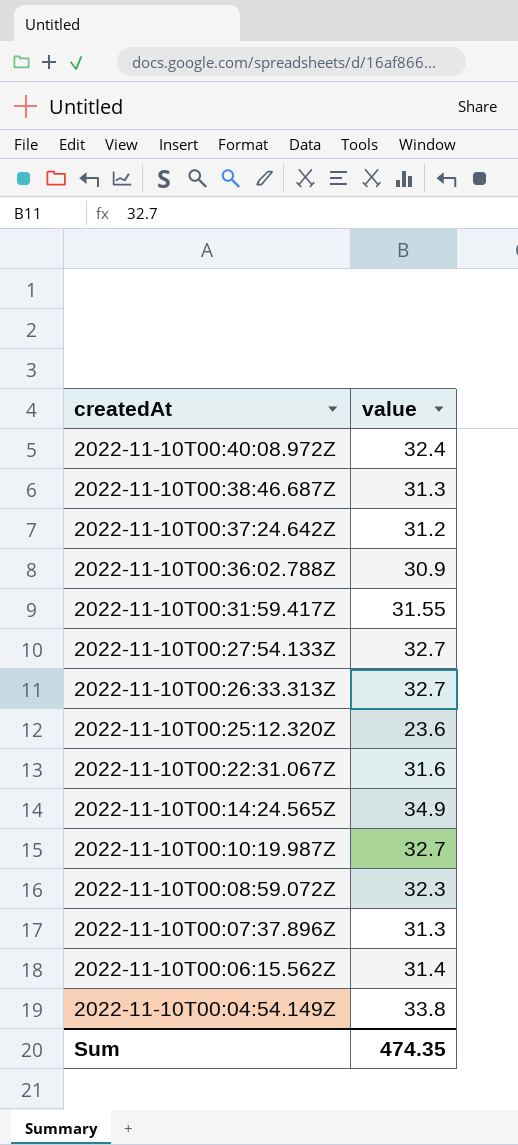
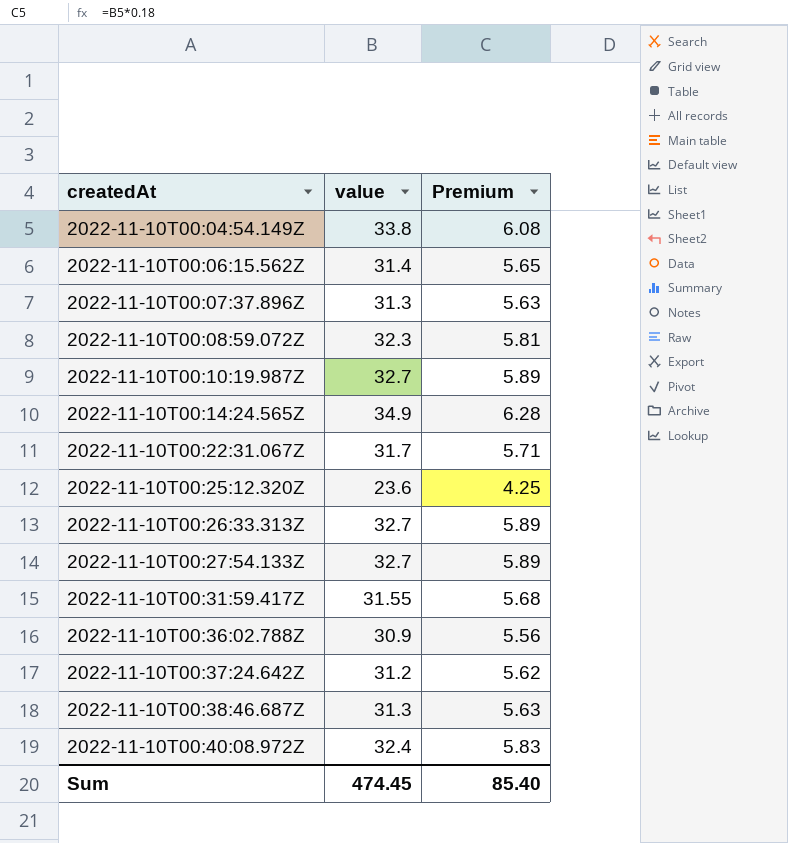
row order: createdAt descending -> createdAt ascending
column Premium | formula: none -> [value] * 0.18
2022-11-10T00:22:31.067Z | value: 31.6 -> 31.7
Sum | value: 474.35 -> 474.45

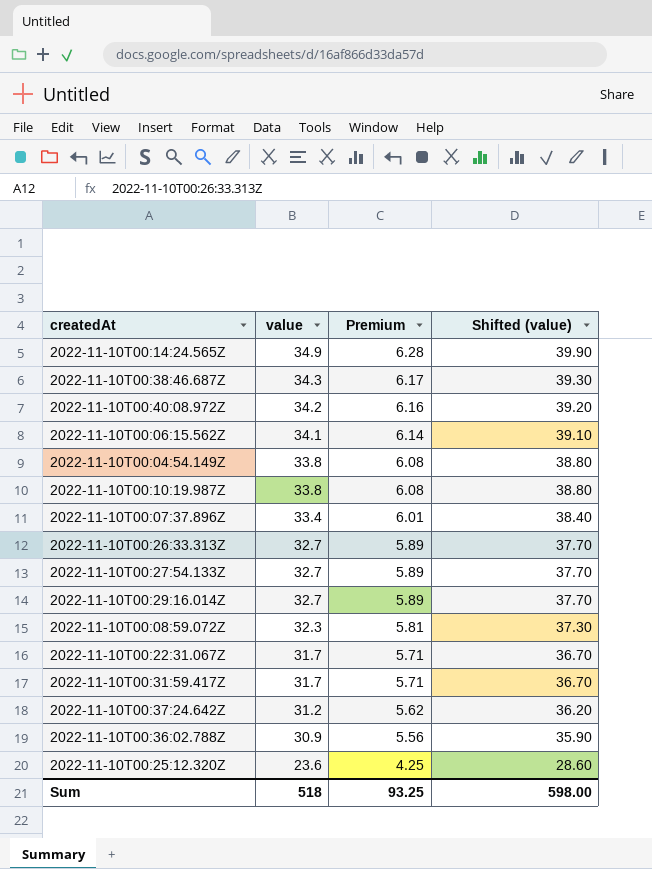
row order: createdAt ascending -> value descending
column Shifted (value) | formula: none -> [value] + 5
2022-11-10T00:38:46.687Z | value: 31.3 -> 34.3
2022-11-10T00:38:46.687Z | Premium: 5.63 -> 6.17
2022-11-10T00:40:08.972Z | value: 32.4 -> 34.2
2022-11-10T00:40:08.972Z | Premium: 5.83 -> 6.16
2022-11-10T00:06:15.562Z | value: 31.4 -> 34.1
2022-11-10T00:06:15.562Z | Premium: 5.65 -> 6.14
2022-11-10T00:10:19.987Z | value: 32.7 -> 33.8
2022-11-10T00:10:19.987Z | Premium: 5.89 -> 6.08
2022-11-10T00:07:37.896Z | value: 31.3 -> 33.4
2022-11-10T00:07:37.896Z | Premium: 5.63 -> 6.01
row 2022-11-10T00:29:16.014Z: none -> 32.7 | 5.89 | 37.70
2022-11-10T00:31:59.417Z | value: 31.55 -> 31.7
2022-11-10T00:31:59.417Z | Premium: 5.68 -> 5.71
Sum | value: 474.45 -> 518
Sum | Premium: 85.40 -> 93.25

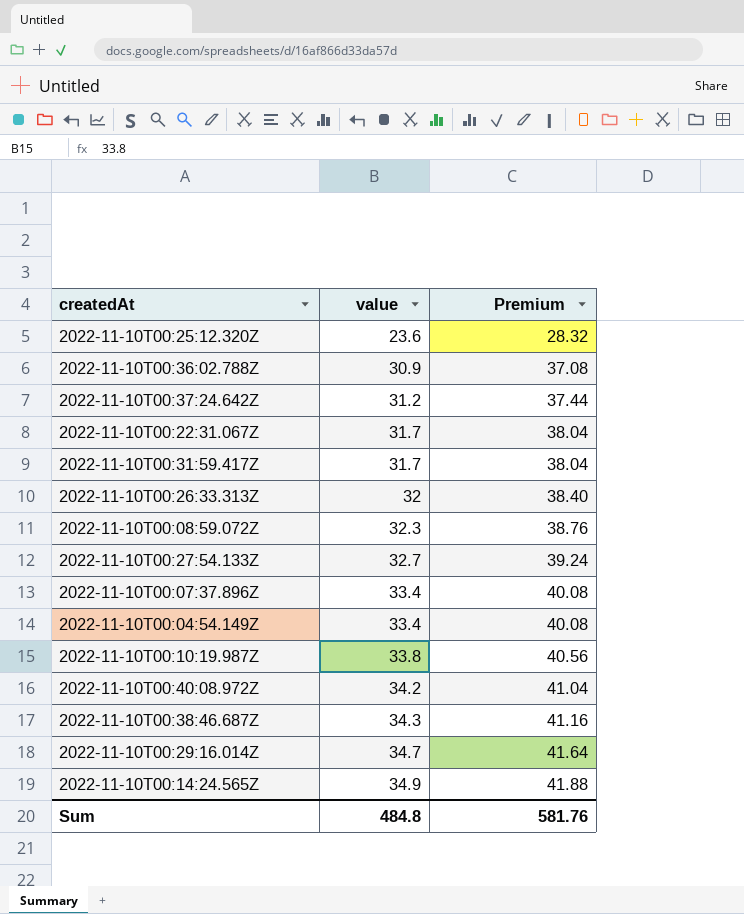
row order: value descending -> value ascending
column Shifted (value) | formula: [value] + 5 -> none
column Premium | formula: [value] * 0.18 -> [value] * 1.2
row 2022-11-10T00:06:15.562Z: 34.1 | 6.14 | 39.10 -> none
2022-11-10T00:26:33.313Z | value: 32.7 -> 32
2022-11-10T00:04:54.149Z | value: 33.8 -> 33.4
2022-11-10T00:29:16.014Z | value: 32.7 -> 34.7
Sum | value: 518 -> 484.8
Sum | Premium: 93.25 -> 581.76

